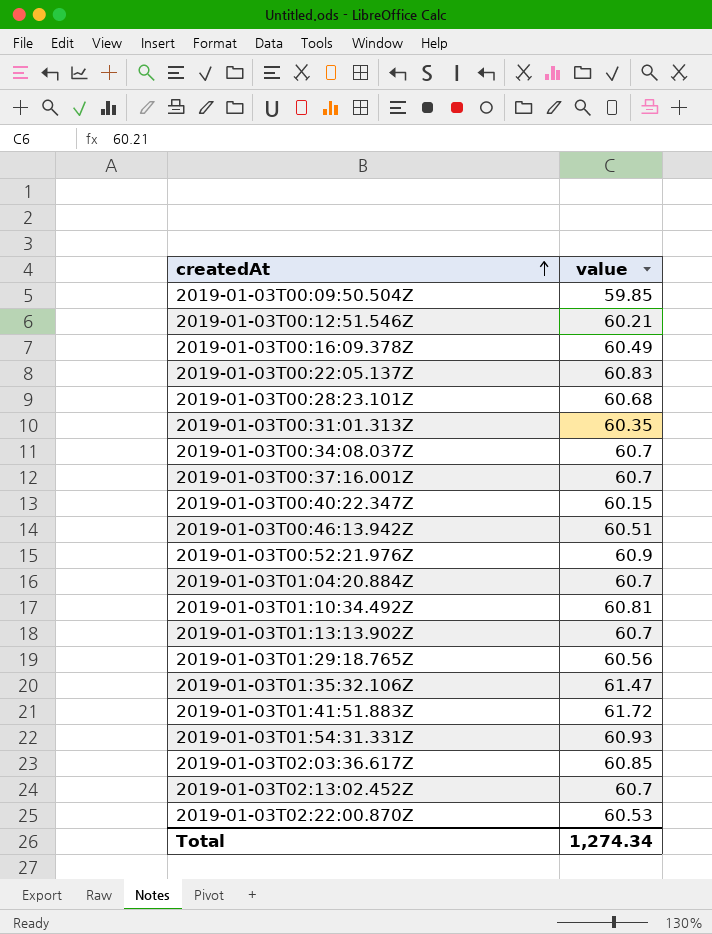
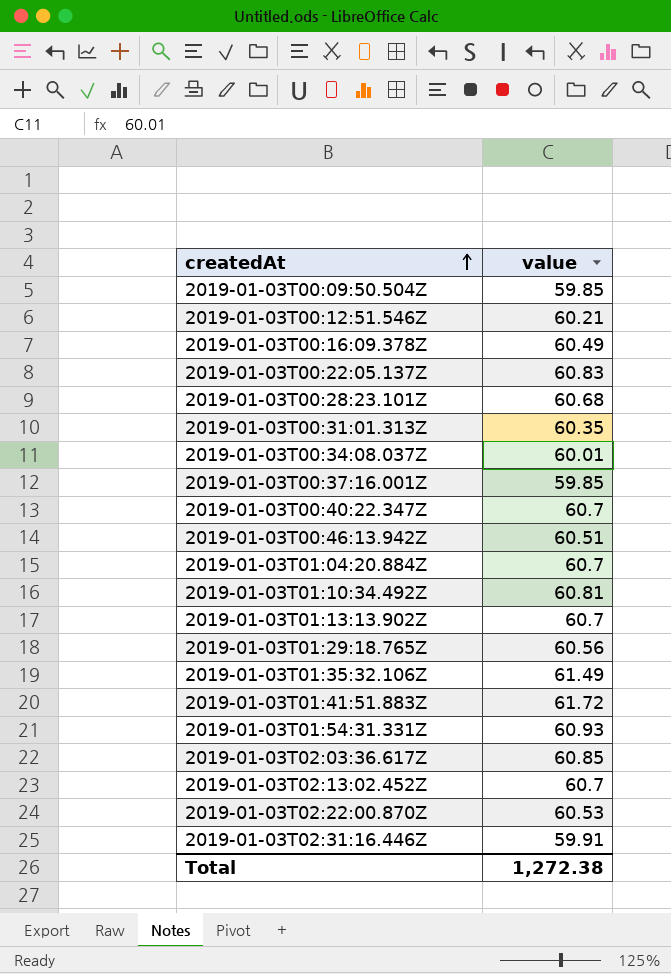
row 2019-01-03T00:52:21.976Z: 60.9 -> none
2019-01-03T00:34:08.037Z | value: 60.7 -> 60.01
2019-01-03T00:37:16.001Z | value: 60.7 -> 59.85
2019-01-03T00:40:22.347Z | value: 60.15 -> 60.7
2019-01-03T01:35:32.106Z | value: 61.47 -> 61.49
row 2019-01-03T02:31:16.446Z: none -> 59.91
Total | value: 1,274.34 -> 1,272.38

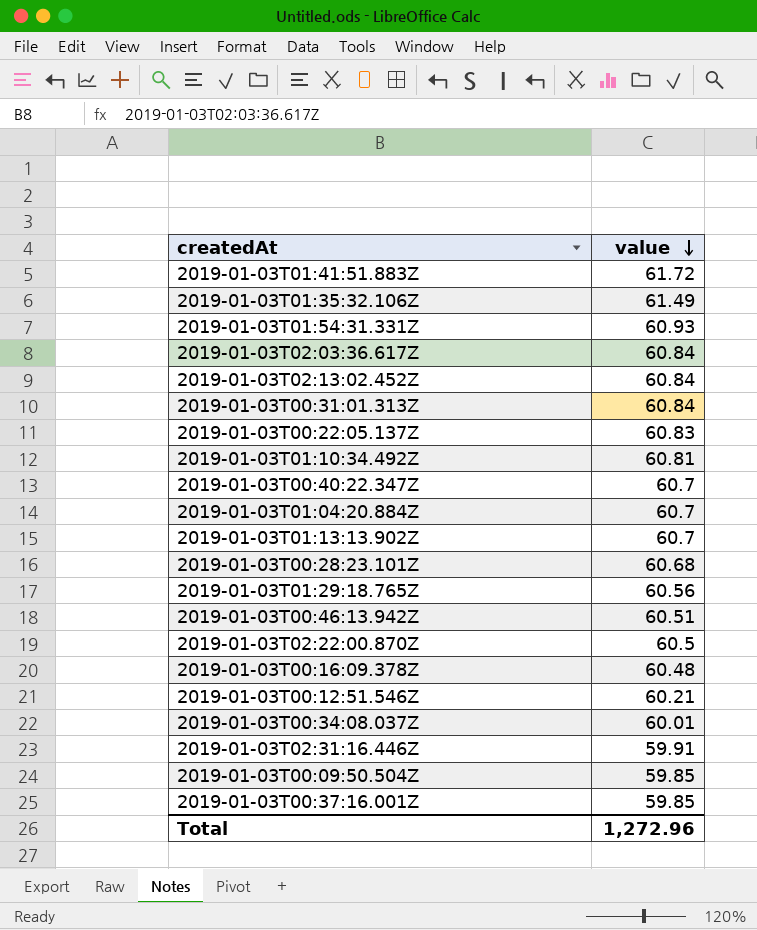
row order: createdAt ascending -> value descending
2019-01-03T02:03:36.617Z | value: 60.85 -> 60.84
2019-01-03T02:13:02.452Z | value: 60.7 -> 60.84
2019-01-03T00:31:01.313Z | value: 60.35 -> 60.84
2019-01-03T02:22:00.870Z | value: 60.53 -> 60.5
2019-01-03T00:16:09.378Z | value: 60.49 -> 60.48
Total | value: 1,272.38 -> 1,272.96

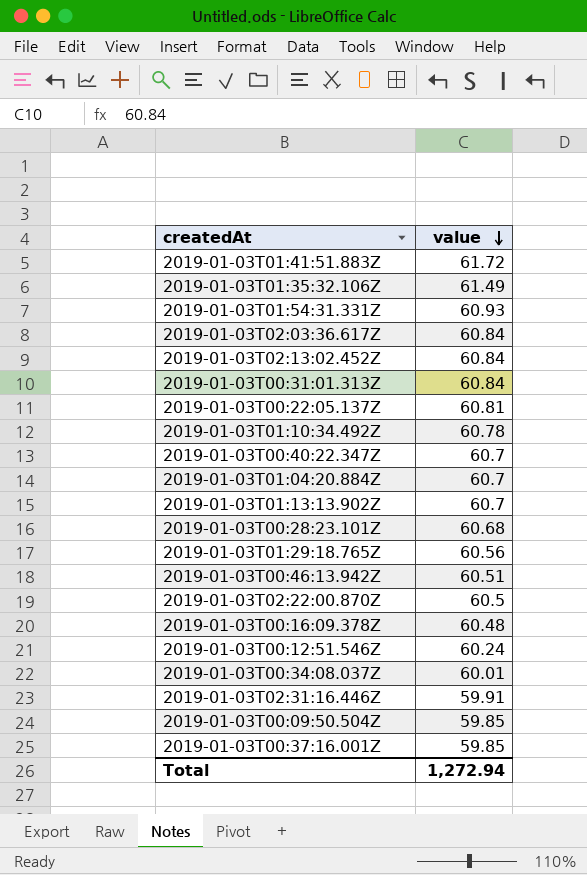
2019-01-03T00:22:05.137Z | value: 60.83 -> 60.81
2019-01-03T01:10:34.492Z | value: 60.81 -> 60.78
2019-01-03T00:12:51.546Z | value: 60.21 -> 60.24
Total | value: 1,272.96 -> 1,272.94

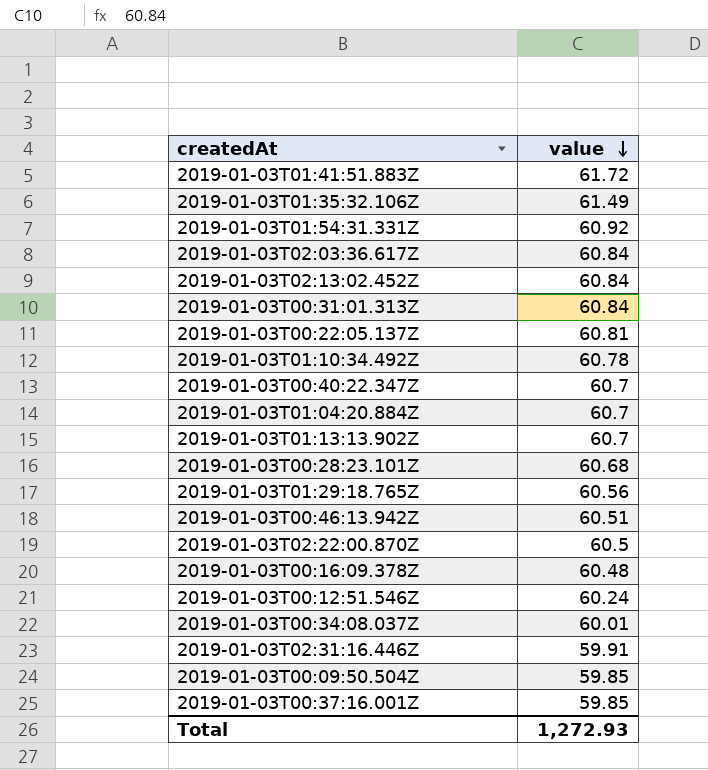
2019-01-03T01:54:31.331Z | value: 60.93 -> 60.92
Total | value: 1,272.94 -> 1,272.93

